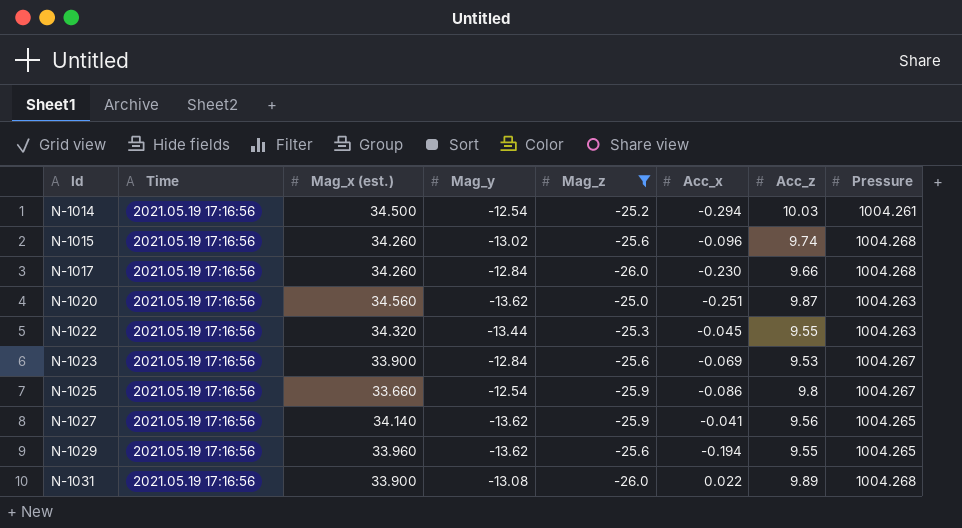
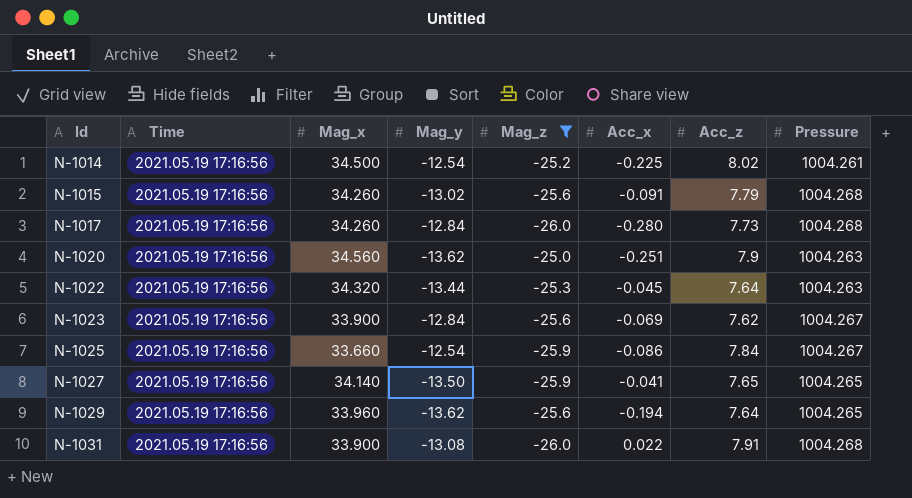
column name: Mag_x (est.) -> Mag_x
N-1014 | Acc_x: -0.294 -> -0.225
N-1014 | Acc_z: 10.03 -> 8.02
N-1015 | Acc_x: -0.096 -> -0.091
N-1015 | Acc_z: 9.74 -> 7.79
N-1017 | Acc_x: -0.230 -> -0.280
N-1017 | Acc_z: 9.66 -> 7.73
N-1020 | Acc_z: 9.87 -> 7.9
N-1022 | Acc_z: 9.55 -> 7.64
N-1023 | Acc_z: 9.53 -> 7.62
N-1025 | Acc_z: 9.8 -> 7.84
N-1027 | Mag_y: -13.62 -> -13.50
N-1027 | Acc_z: 9.56 -> 7.65
N-1029 | Acc_z: 9.55 -> 7.64
N-1031 | Acc_z: 9.89 -> 7.91

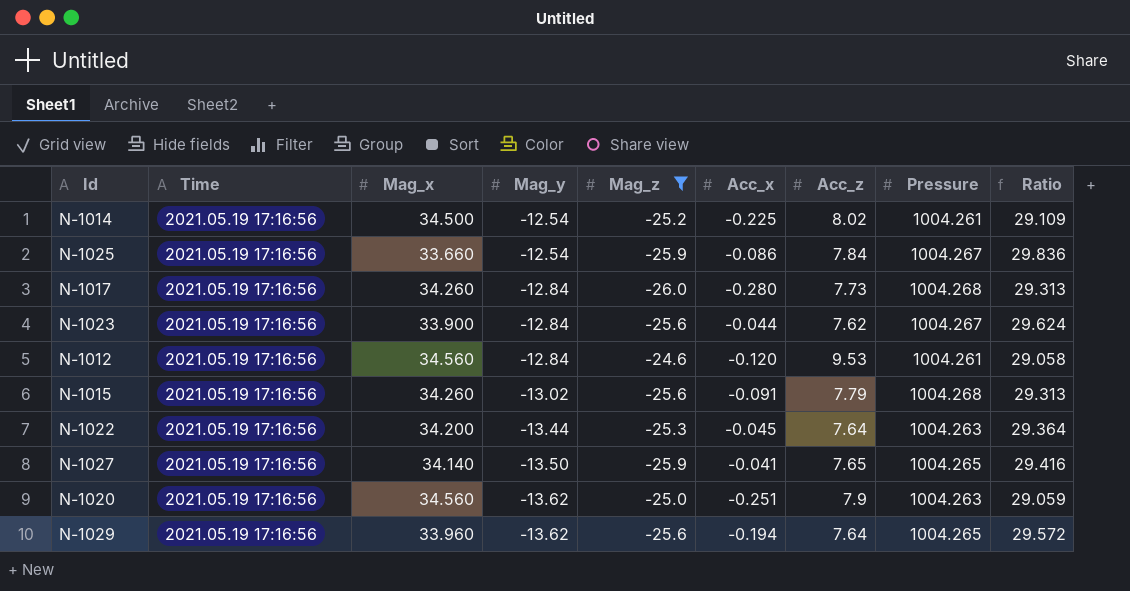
row order: Id ascending -> Mag_y descending
column Ratio | formula: none -> [Pressure] / [Mag_x]
row N-1031: 2021.05.19 17:16:56 | 33.900 | -13.08 | -26.0 | 0.022 | 7.91 | 1004.268 -> none
N-1023 | Acc_x: -0.069 -> -0.044
row N-1012: none -> 2021.05.19 17:16:56 | 34.560 | -12.84 | -24.6 | -0.120 | 9.53 | 1004.261 | 29.058
N-1022 | Mag_x: 34.320 -> 34.200

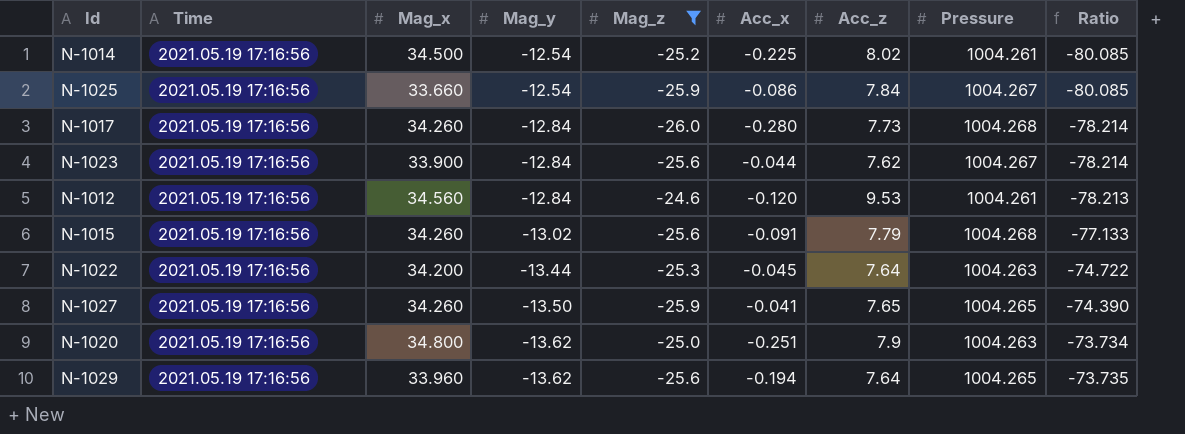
column Ratio | formula: [Pressure] / [Mag_x] -> [Pressure] / [Mag_y]
N-1027 | Mag_x: 34.140 -> 34.260
N-1020 | Mag_x: 34.560 -> 34.800

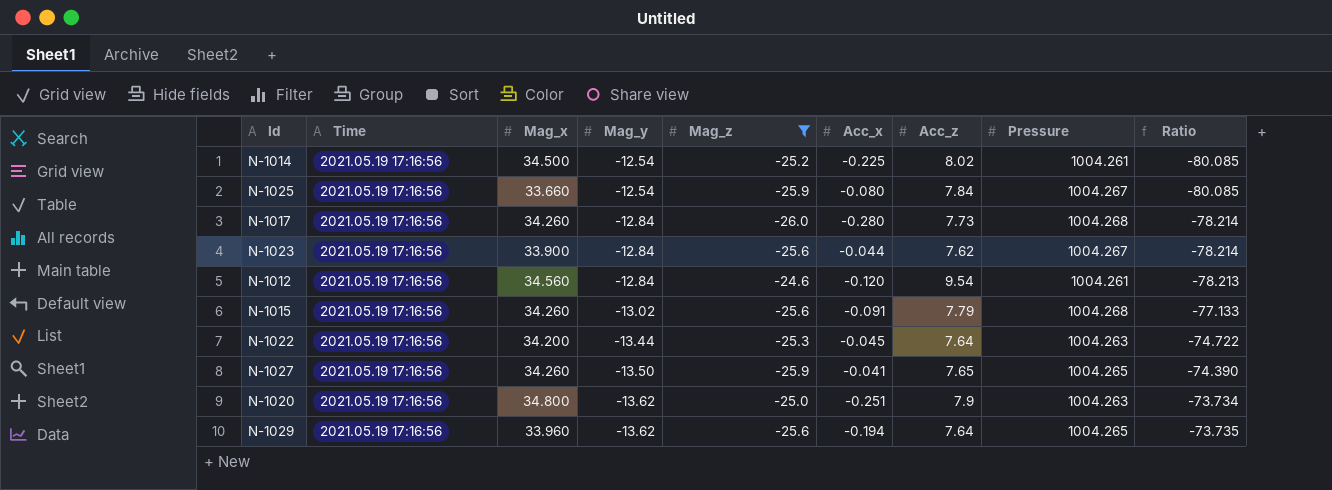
N-1025 | Acc_x: -0.086 -> -0.080
N-1012 | Acc_z: 9.53 -> 9.54

